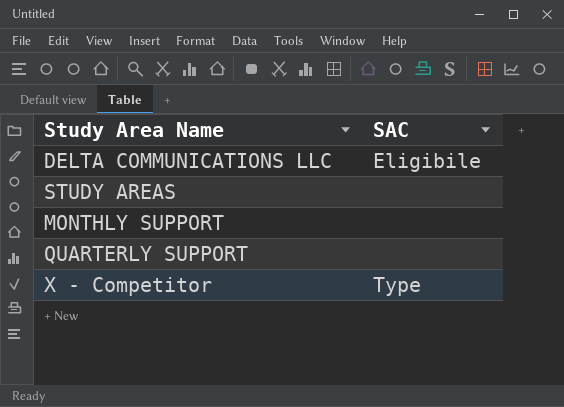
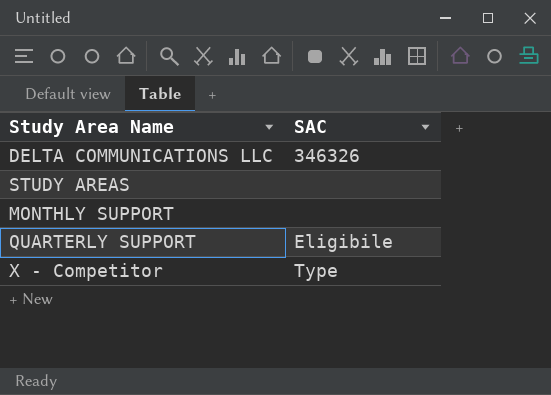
DELTA COMMUNICATIONS LLC | SAC: Eligibile -> 346326
QUARTERLY SUPPORT | SAC: none -> Eligibile

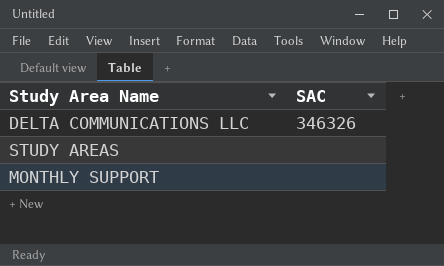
row QUARTERLY SUPPORT: Eligibile -> none
row X - Competitor: Type -> none

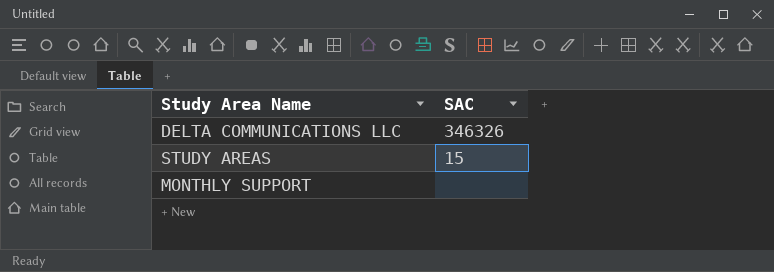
STUDY AREAS | SAC: none -> 15

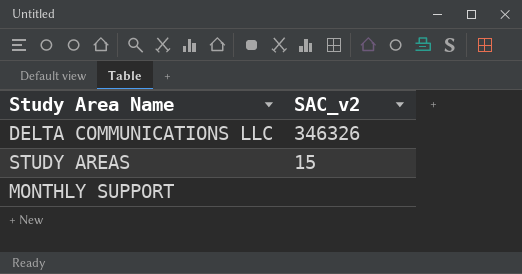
column name: SAC -> SAC_v2

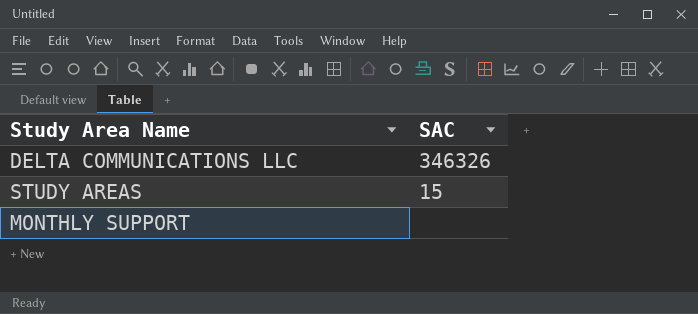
column name: SAC_v2 -> SAC

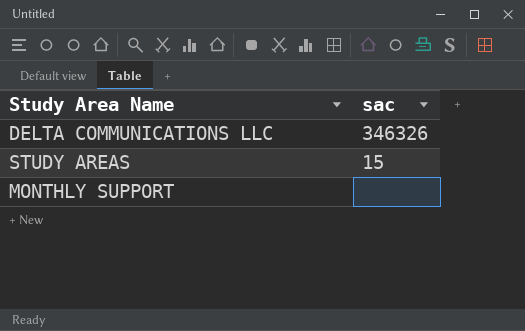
column name: SAC -> sac

